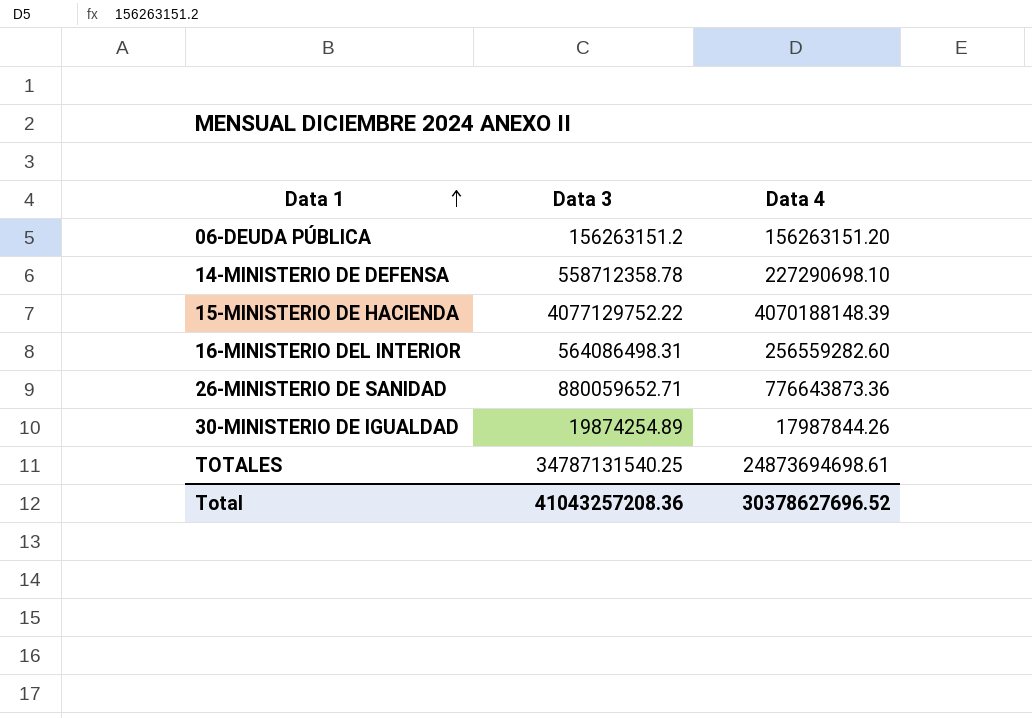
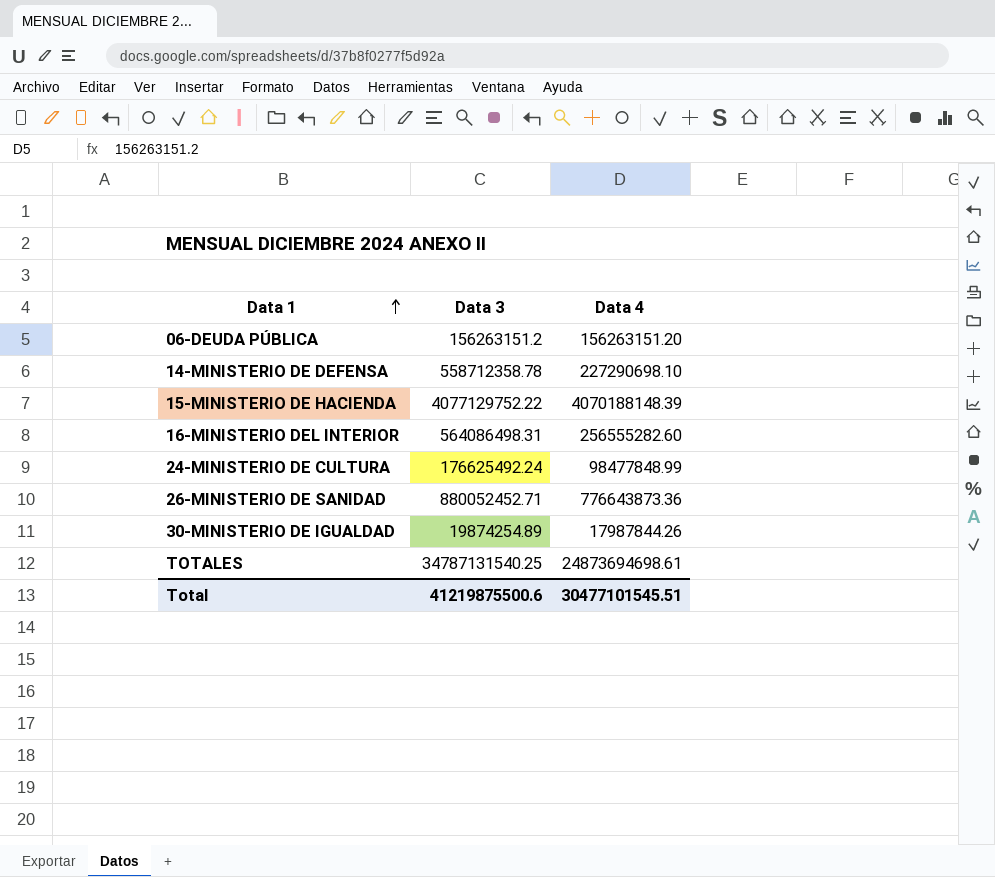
16-MINISTERIO DEL INTERIOR | Data 4: 256559282.60 -> 256555282.60
row 24-MINISTERIO DE CULTURA: none -> 176625492.24 | 98477848.99
26-MINISTERIO DE SANIDAD | Data 3: 880059652.71 -> 880052452.71
Total | Data 3: 41043257208.36 -> 41219875500.6
Total | Data 4: 30378627696.52 -> 30477101545.51

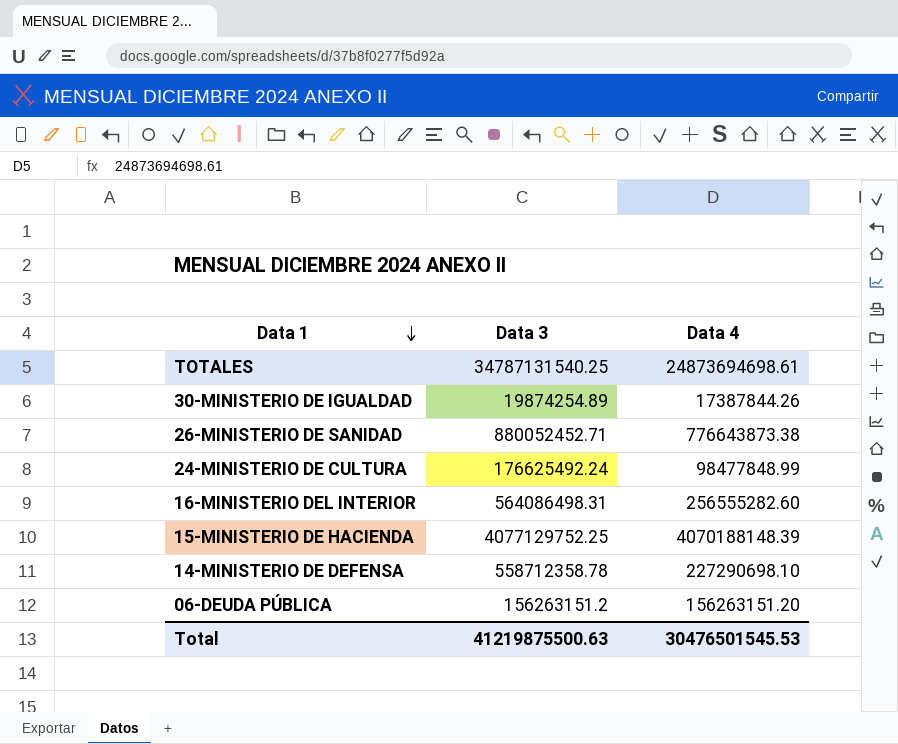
row order: Data 1 ascending -> Data 1 descending
30-MINISTERIO DE IGUALDAD | Data 4: 17987844.26 -> 17387844.26
26-MINISTERIO DE SANIDAD | Data 4: 776643873.36 -> 776643873.38
15-MINISTERIO DE HACIENDA | Data 3: 4077129752.22 -> 4077129752.25
Total | Data 3: 41219875500.6 -> 41219875500.63
Total | Data 4: 30477101545.51 -> 30476501545.53

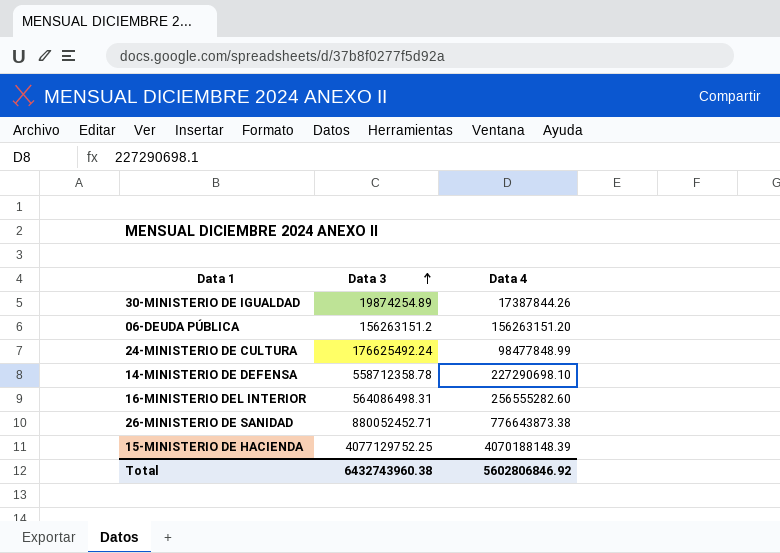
row order: Data 1 descending -> Data 3 ascending
row TOTALES: 34787131540.25 | 24873694698.61 -> none
Total | Data 3: 41219875500.63 -> 6432743960.38
Total | Data 4: 30476501545.53 -> 5602806846.92

